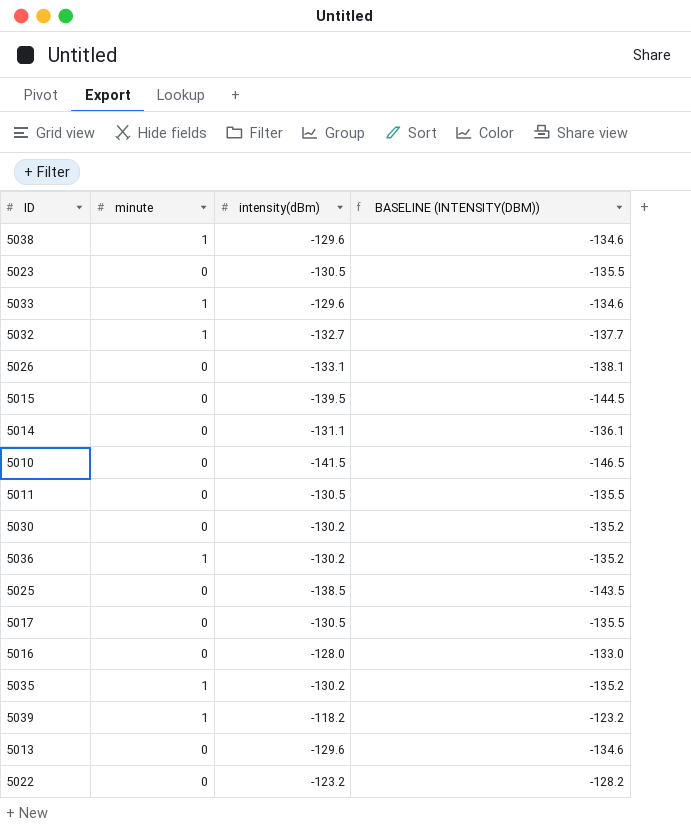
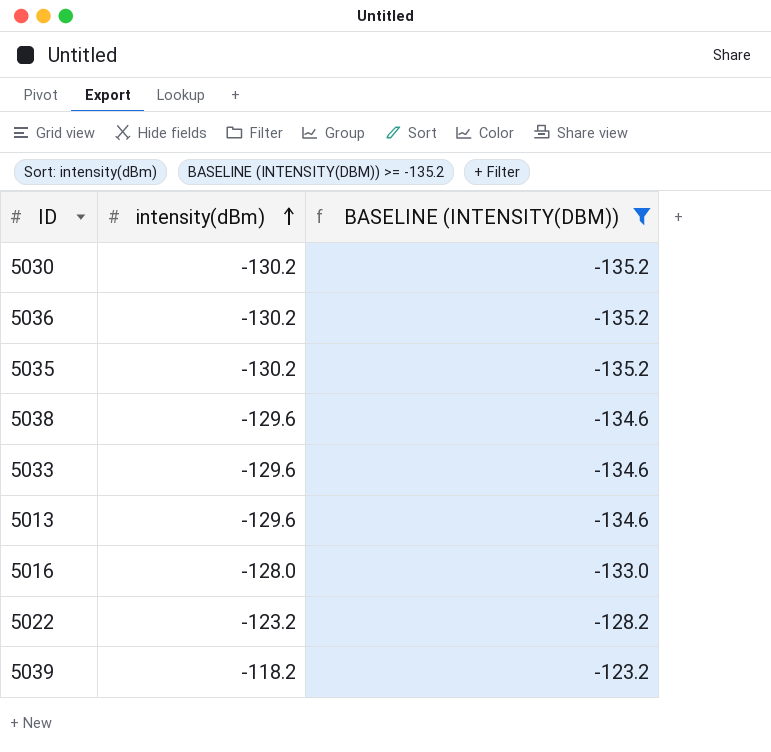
filter: none -> BASELINE (INTENSITY(DBM)) >= -135.2
row order: none -> intensity(dBm) ascending
column minute | position: 2 -> none

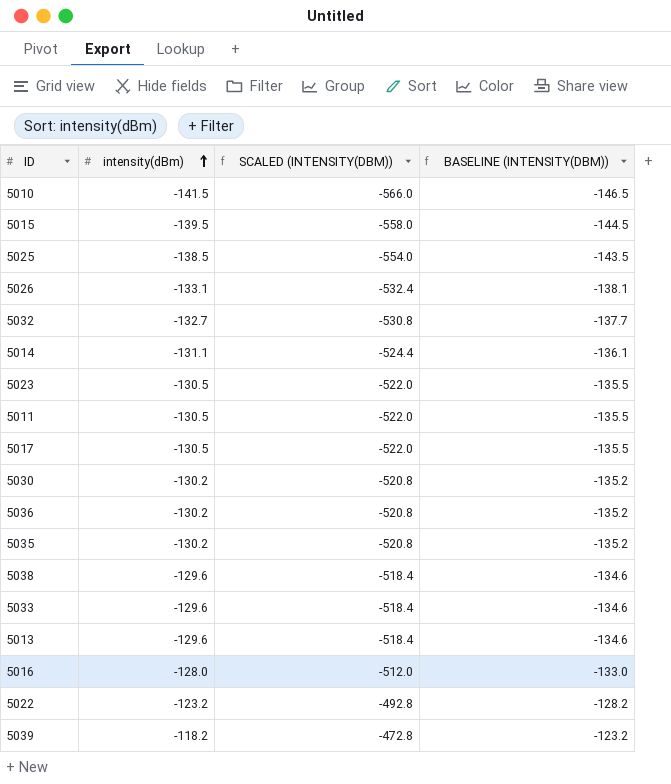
filter: BASELINE (INTENSITY(DBM)) >= -135.2 -> none
column SCALED (INTENSITY(DBM)) | formula: none -> [intensity(dBm)] * 4

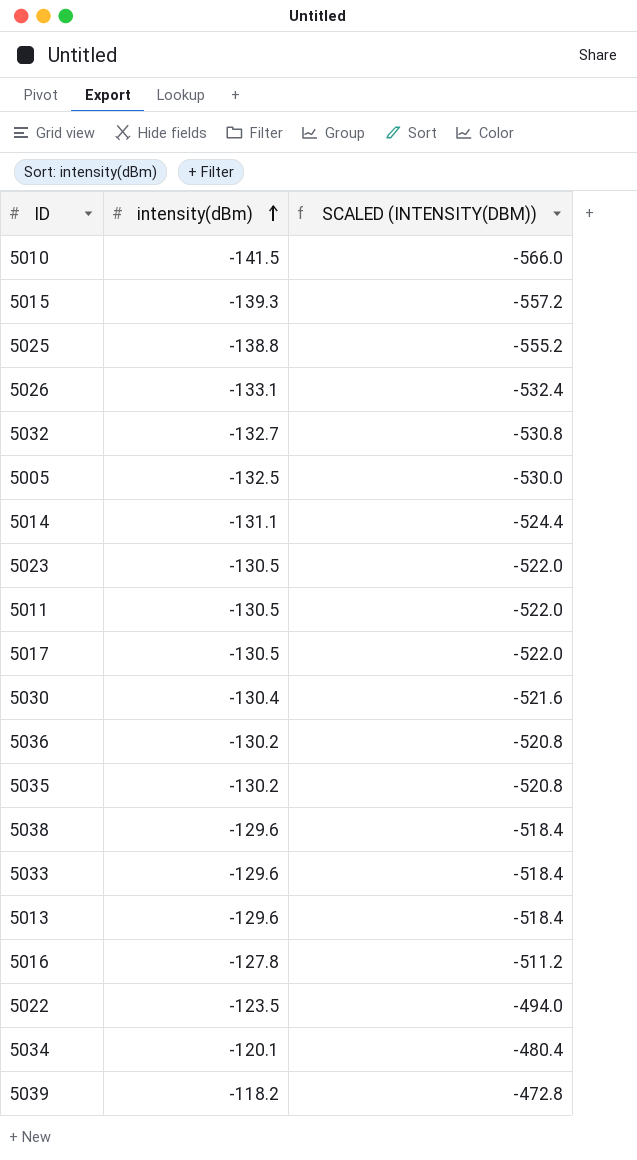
column BASELINE (INTENSITY(DBM)) | formula: [intensity(dBm)] - 5 -> none
5015 | intensity(dBm): -139.5 -> -139.3
5015 | SCALED (INTENSITY(DBM)): -558.0 -> -557.2
5025 | intensity(dBm): -138.5 -> -138.8
5025 | SCALED (INTENSITY(DBM)): -554.0 -> -555.2
row 5005: none -> -132.5 | -530.0
5030 | intensity(dBm): -130.2 -> -130.4
5030 | SCALED (INTENSITY(DBM)): -520.8 -> -521.6
5016 | intensity(dBm): -128.0 -> -127.8
5016 | SCALED (INTENSITY(DBM)): -512.0 -> -511.2
5022 | intensity(dBm): -123.2 -> -123.5
5022 | SCALED (INTENSITY(DBM)): -492.8 -> -494.0
row 5034: none -> -120.1 | -480.4

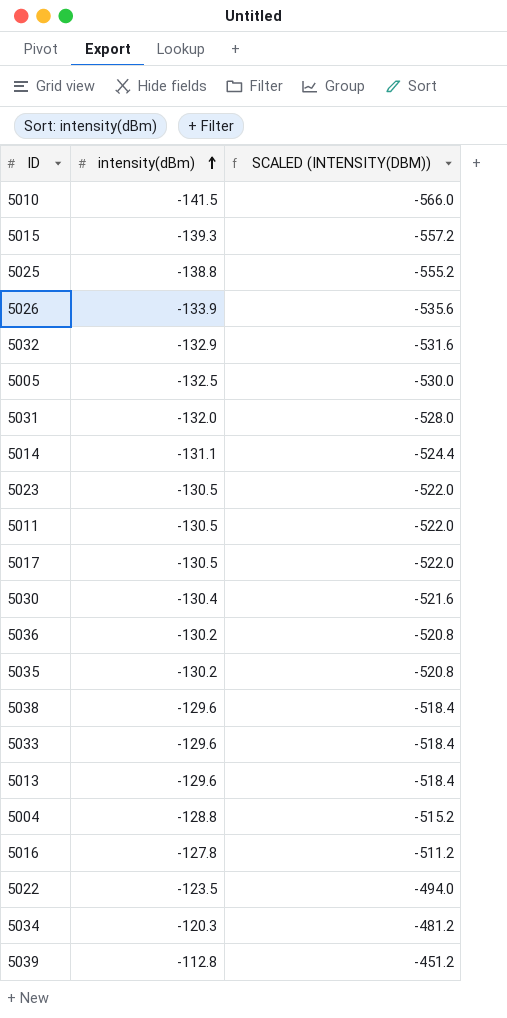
5026 | intensity(dBm): -133.1 -> -133.9
5026 | SCALED (INTENSITY(DBM)): -532.4 -> -535.6
5032 | intensity(dBm): -132.7 -> -132.9
5032 | SCALED (INTENSITY(DBM)): -530.8 -> -531.6
row 5031: none -> -132.0 | -528.0
row 5004: none -> -128.8 | -515.2
5034 | intensity(dBm): -120.1 -> -120.3
5034 | SCALED (INTENSITY(DBM)): -480.4 -> -481.2
5039 | intensity(dBm): -118.2 -> -112.8
5039 | SCALED (INTENSITY(DBM)): -472.8 -> -451.2

